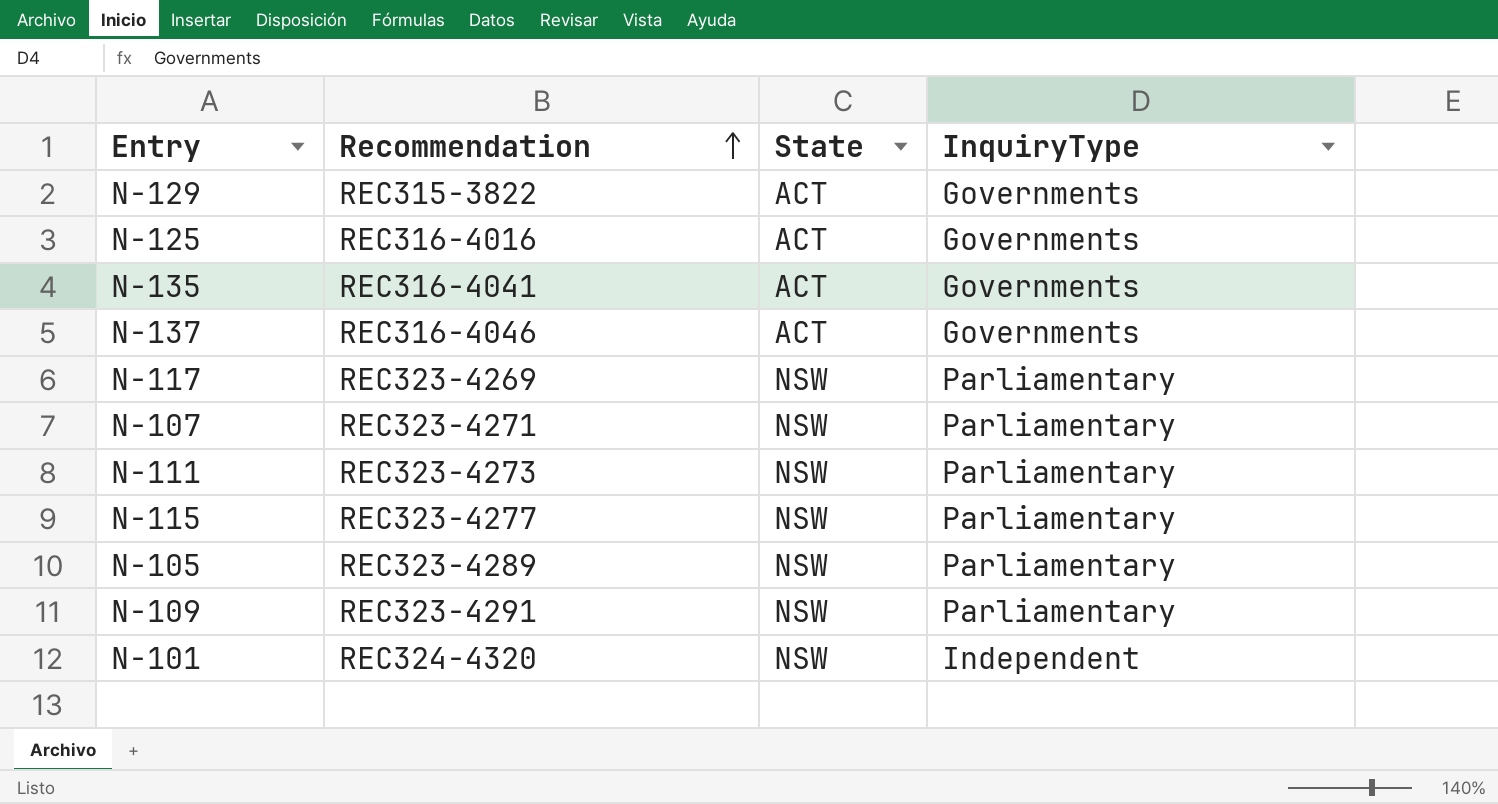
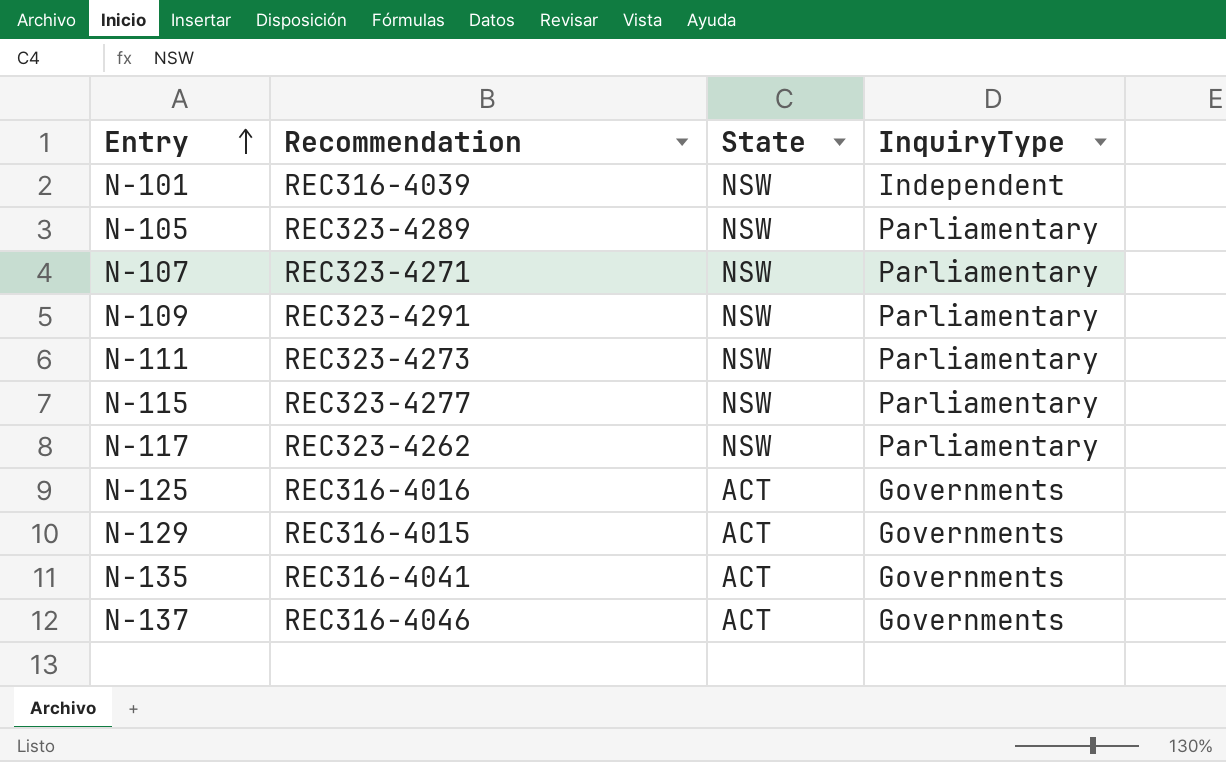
row order: Recommendation ascending -> Entry ascending
N-101 | Recommendation: REC324-4320 -> REC316-4039
N-117 | Recommendation: REC323-4269 -> REC323-4262
N-129 | Recommendation: REC315-3822 -> REC316-4015

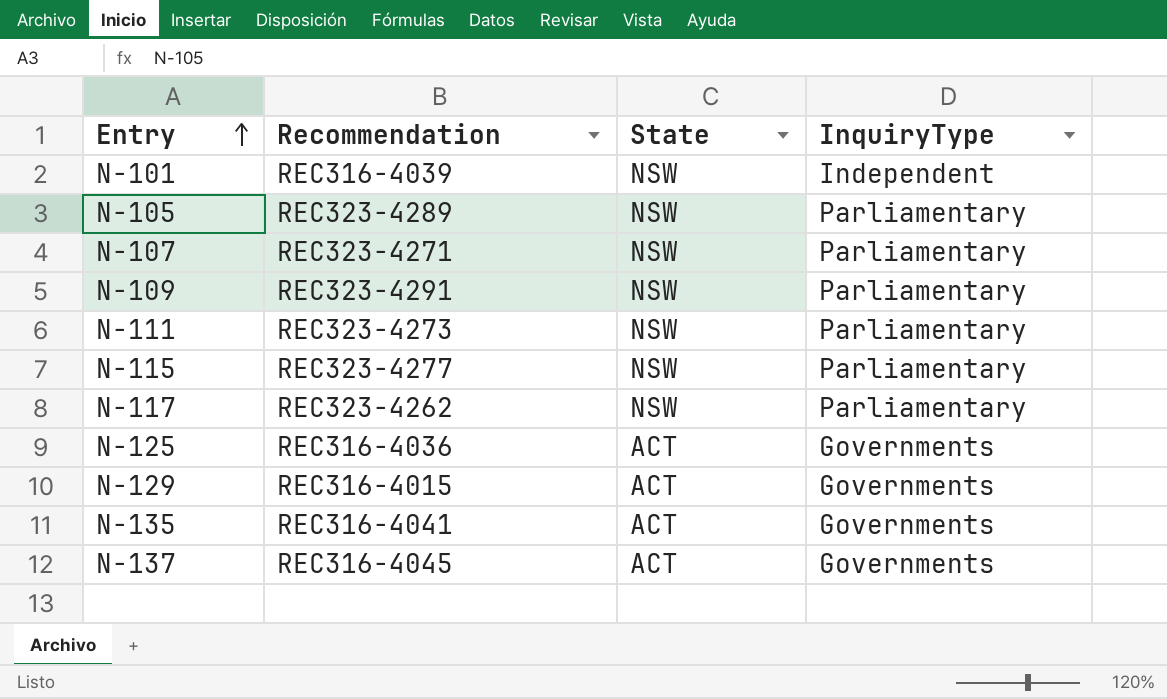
N-125 | Recommendation: REC316-4016 -> REC316-4036
N-137 | Recommendation: REC316-4046 -> REC316-4045

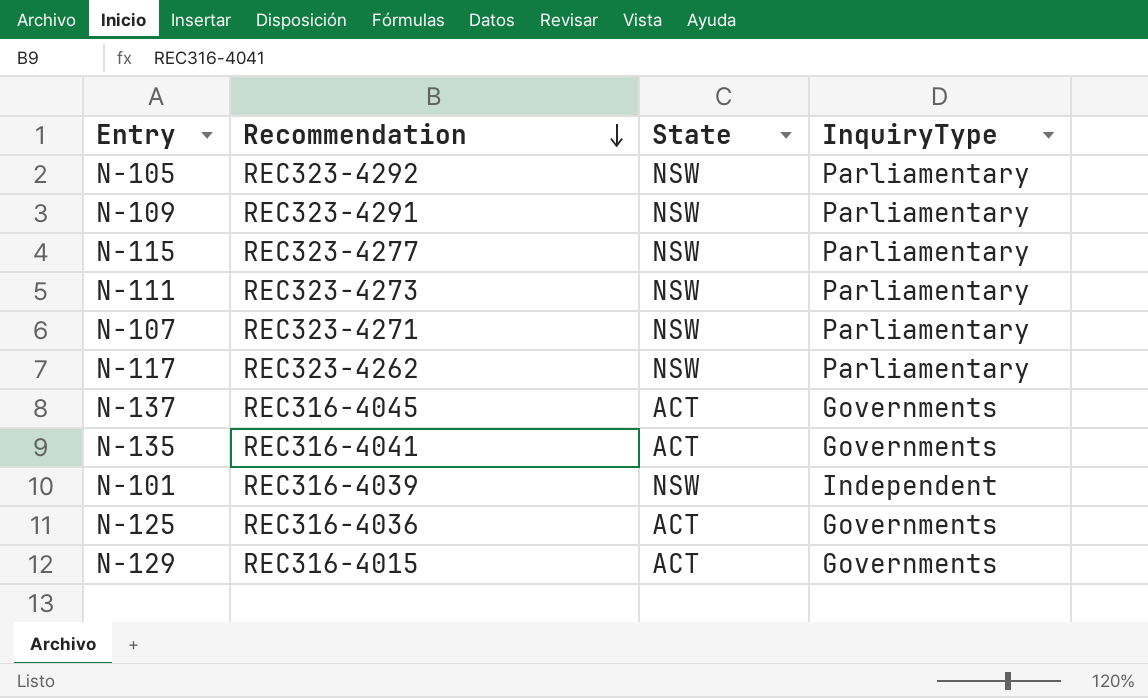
row order: Entry ascending -> Recommendation descending
N-105 | Recommendation: REC323-4289 -> REC323-4292

